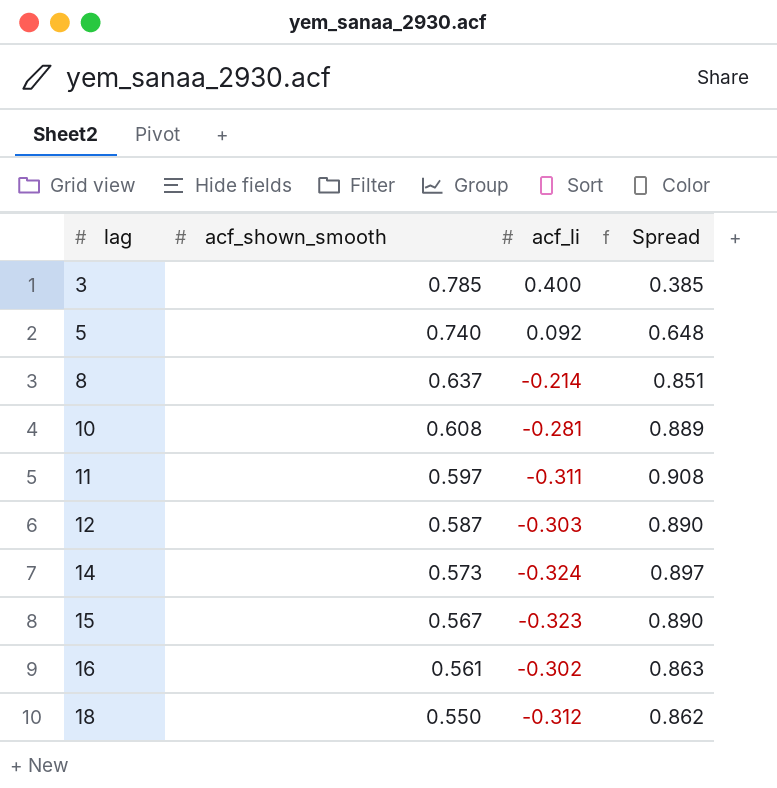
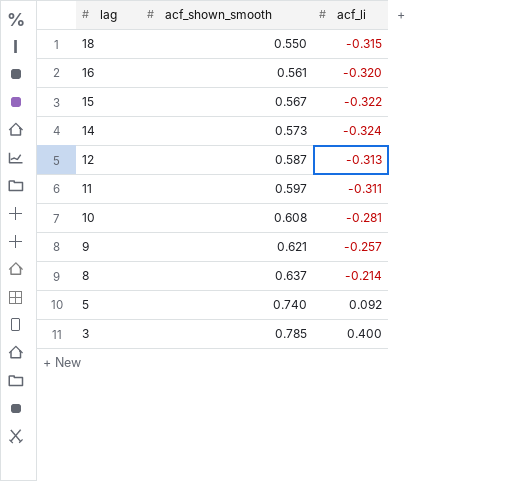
row order: lag ascending -> lag descending
column Spread | formula: [acf_shown_smooth] - [acf_li] -> none
18 | acf_li: -0.312 -> -0.315
16 | acf_li: -0.302 -> -0.320
15 | acf_li: -0.323 -> -0.322
12 | acf_li: -0.303 -> -0.313
row 9: none -> 0.621 | -0.257

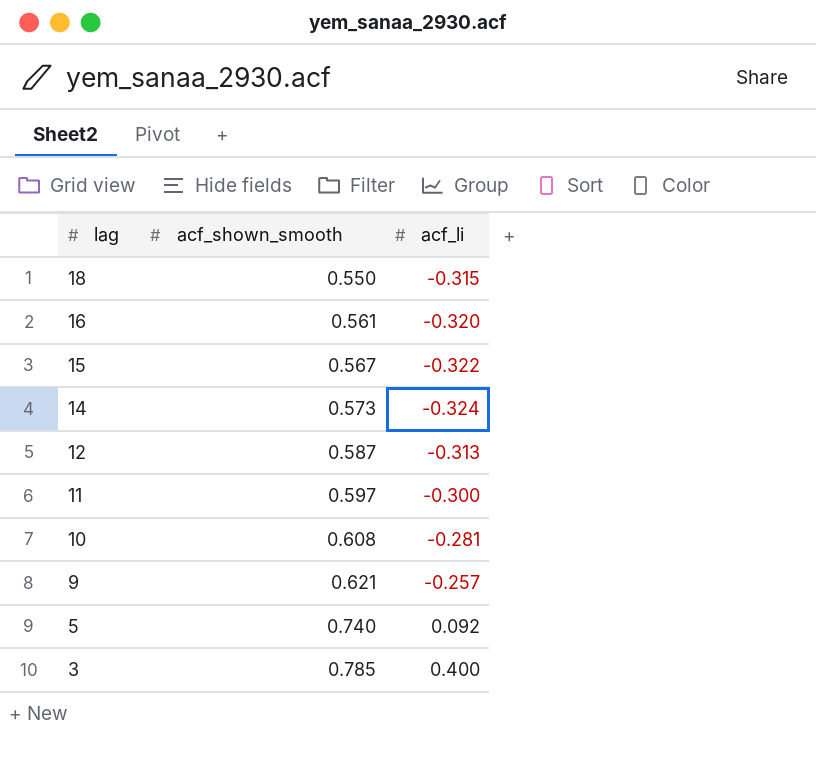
row 8: 0.637 | -0.214 -> none
11 | acf_li: -0.311 -> -0.300

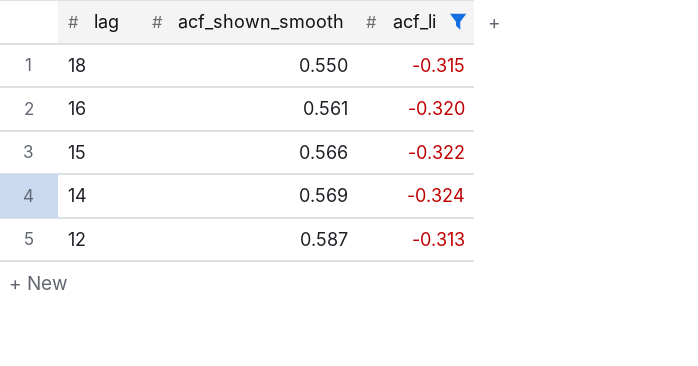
filter: none -> acf_li <= -0.313
15 | acf_shown_smooth: 0.567 -> 0.566
14 | acf_shown_smooth: 0.573 -> 0.569

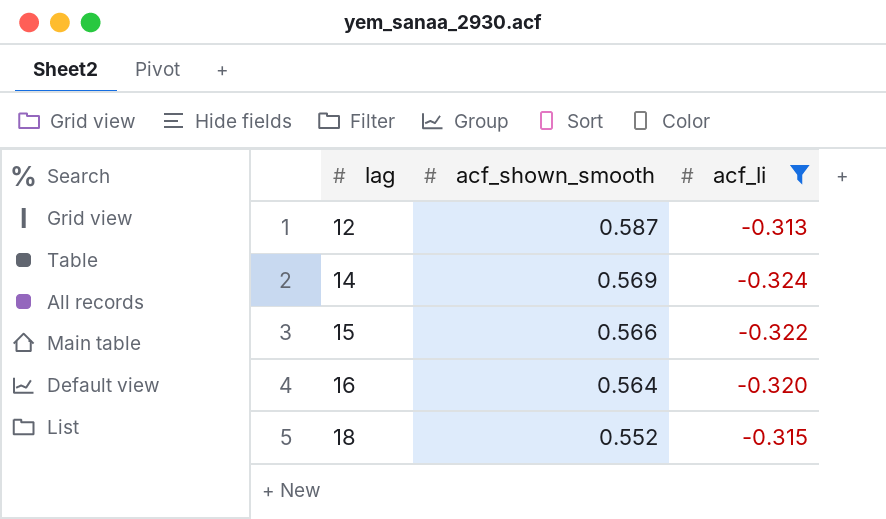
row order: lag descending -> lag ascending
16 | acf_shown_smooth: 0.561 -> 0.564
18 | acf_shown_smooth: 0.550 -> 0.552

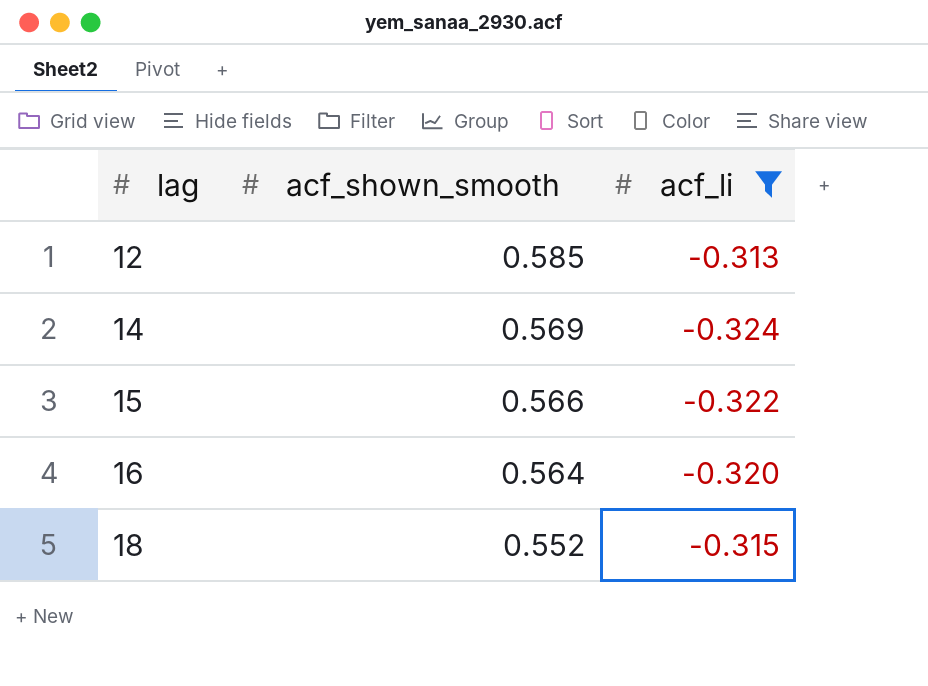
12 | acf_shown_smooth: 0.587 -> 0.585

